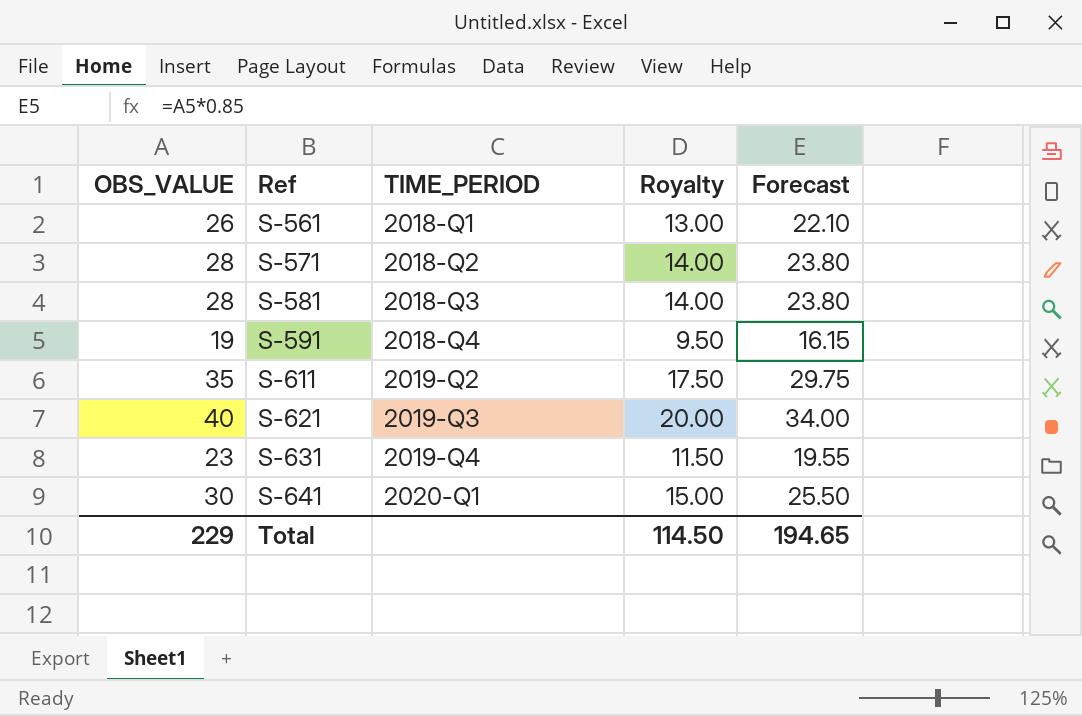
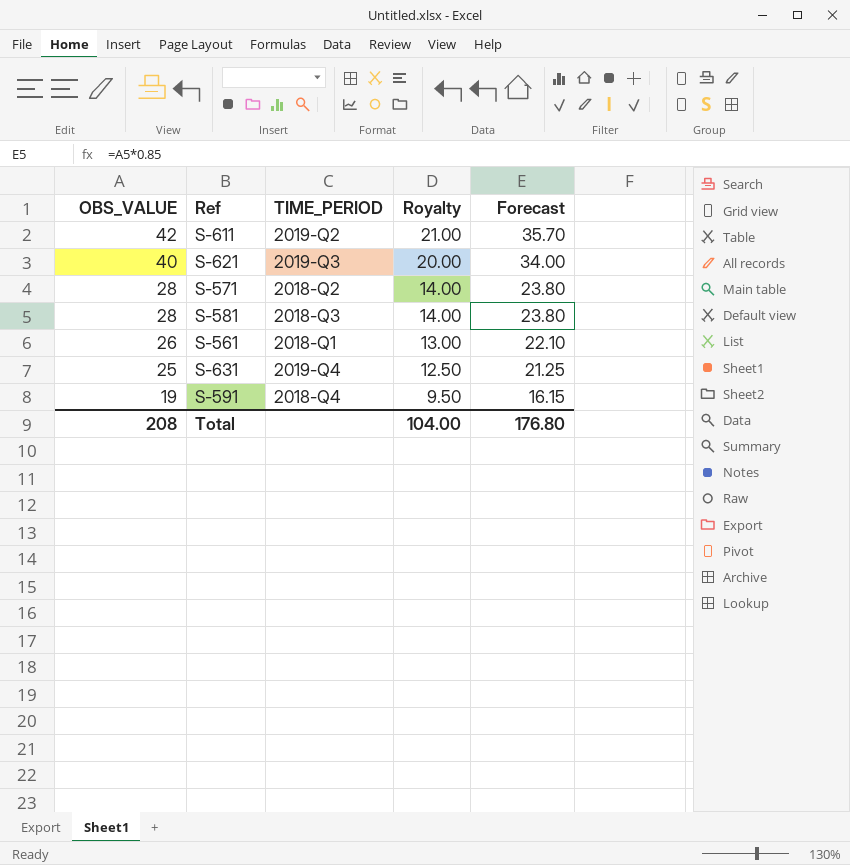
row order: Ref ascending -> OBS_VALUE descending
row S-641: 30 | 2020-Q1 | 15.00 | 25.50 -> none
S-611 | OBS_VALUE: 35 -> 42
S-611 | Royalty: 17.50 -> 21.00
S-611 | Forecast: 29.75 -> 35.70
S-631 | OBS_VALUE: 23 -> 25
S-631 | Royalty: 11.50 -> 12.50
S-631 | Forecast: 19.55 -> 21.25
Total | OBS_VALUE: 229 -> 208
Total | Royalty: 114.50 -> 104.00
Total | Forecast: 194.65 -> 176.80

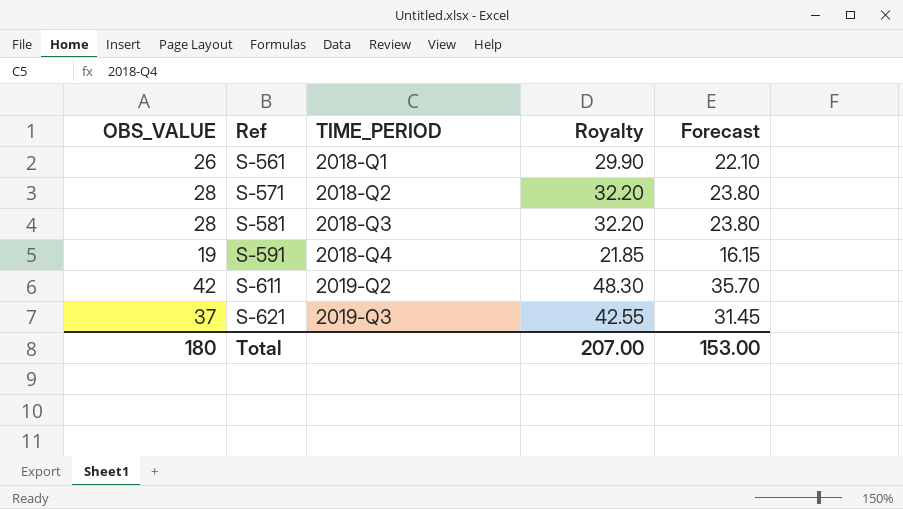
row order: OBS_VALUE descending -> Ref ascending
column Royalty | formula: [OBS_VALUE] * 0.5 -> [OBS_VALUE] * 1.15
row S-631: 25 | 2019-Q4 | 12.50 | 21.25 -> none
S-621 | OBS_VALUE: 40 -> 37
S-621 | Forecast: 34.00 -> 31.45
Total | OBS_VALUE: 208 -> 180
Total | Royalty: 104.00 -> 207.00
Total | Forecast: 176.80 -> 153.00

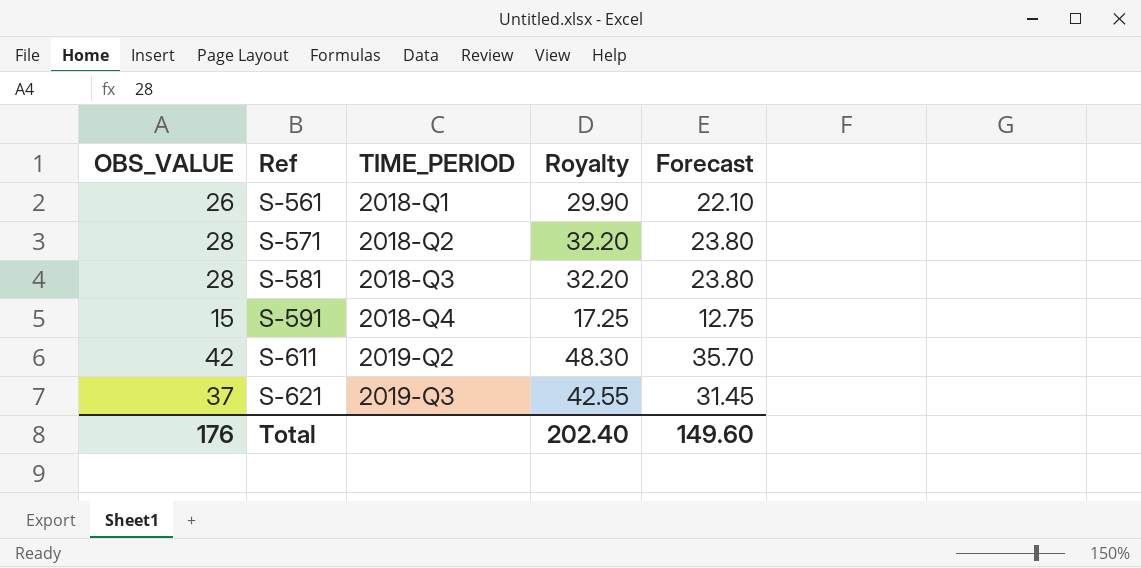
S-591 | OBS_VALUE: 19 -> 15
S-591 | Royalty: 21.85 -> 17.25
S-591 | Forecast: 16.15 -> 12.75
Total | OBS_VALUE: 180 -> 176
Total | Royalty: 207.00 -> 202.40
Total | Forecast: 153.00 -> 149.60

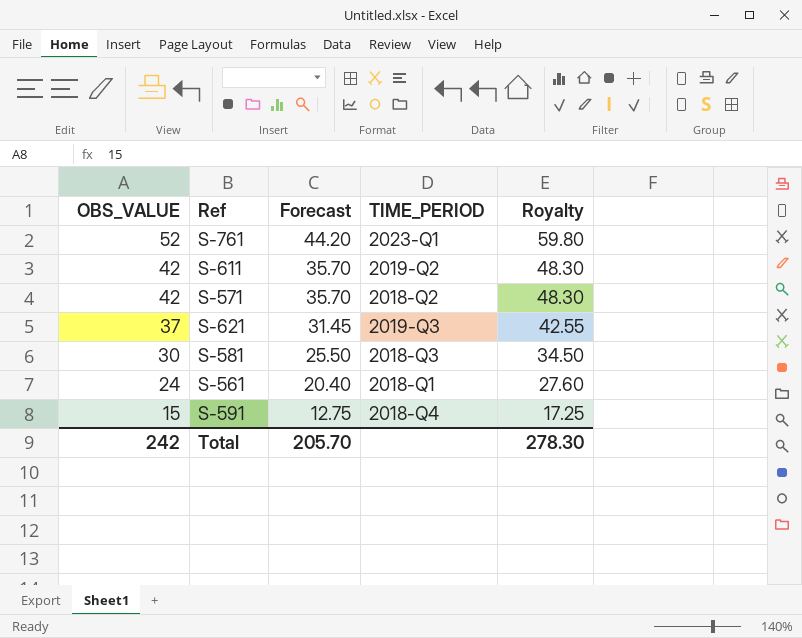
row order: Ref ascending -> OBS_VALUE descending
column Forecast | position: 5 -> 3
row S-761: none -> 52 | 44.20 | 2023-Q1 | 59.80
S-571 | OBS_VALUE: 28 -> 42
S-571 | Forecast: 23.80 -> 35.70
S-571 | Royalty: 32.20 -> 48.30
S-581 | OBS_VALUE: 28 -> 30
S-581 | Forecast: 23.80 -> 25.50
S-581 | Royalty: 32.20 -> 34.50
S-561 | OBS_VALUE: 26 -> 24
S-561 | Forecast: 22.10 -> 20.40
S-561 | Royalty: 29.90 -> 27.60
Total | OBS_VALUE: 176 -> 242
Total | Forecast: 149.60 -> 205.70
Total | Royalty: 202.40 -> 278.30

